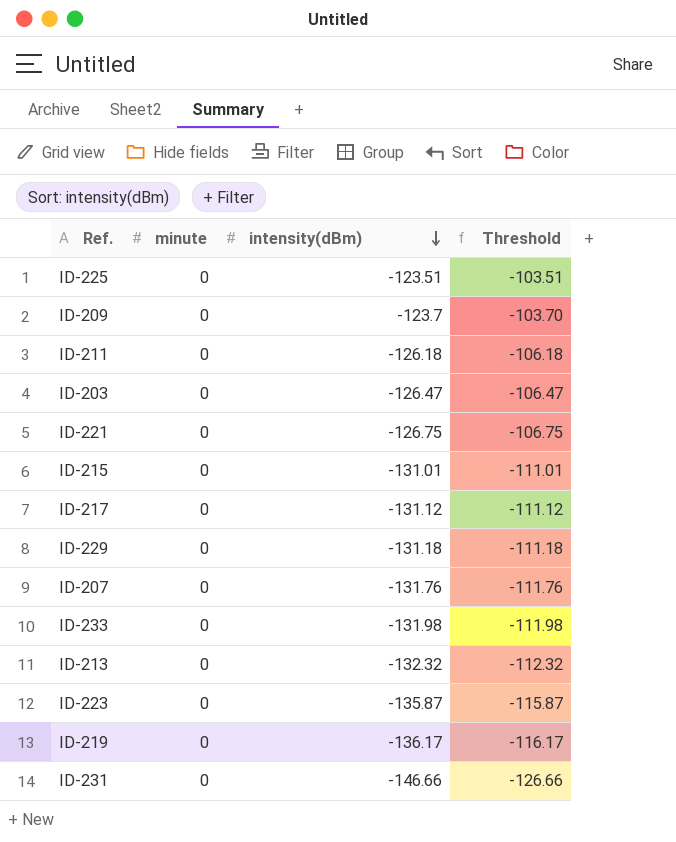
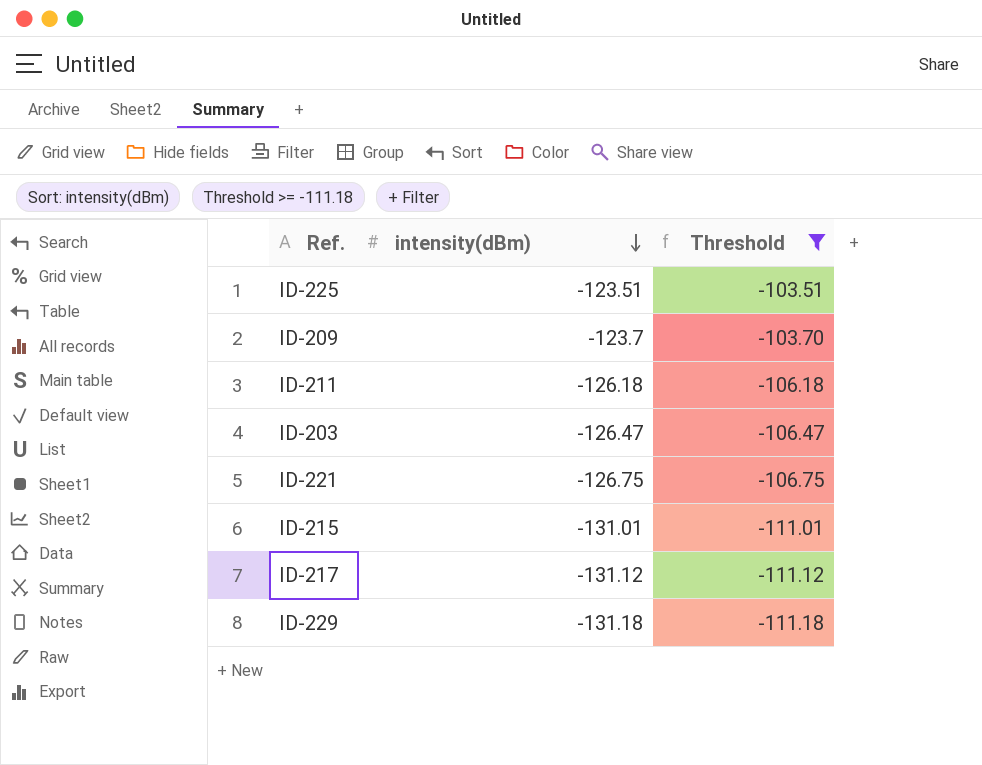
filter: none -> Threshold >= -111.18
column minute | position: 2 -> none

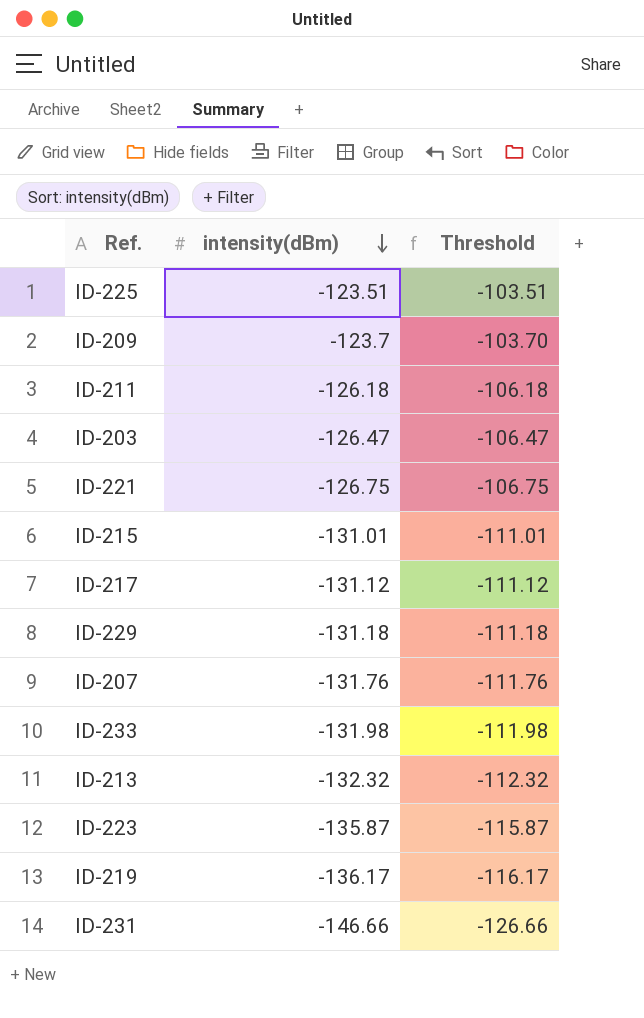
filter: Threshold >= -111.18 -> none

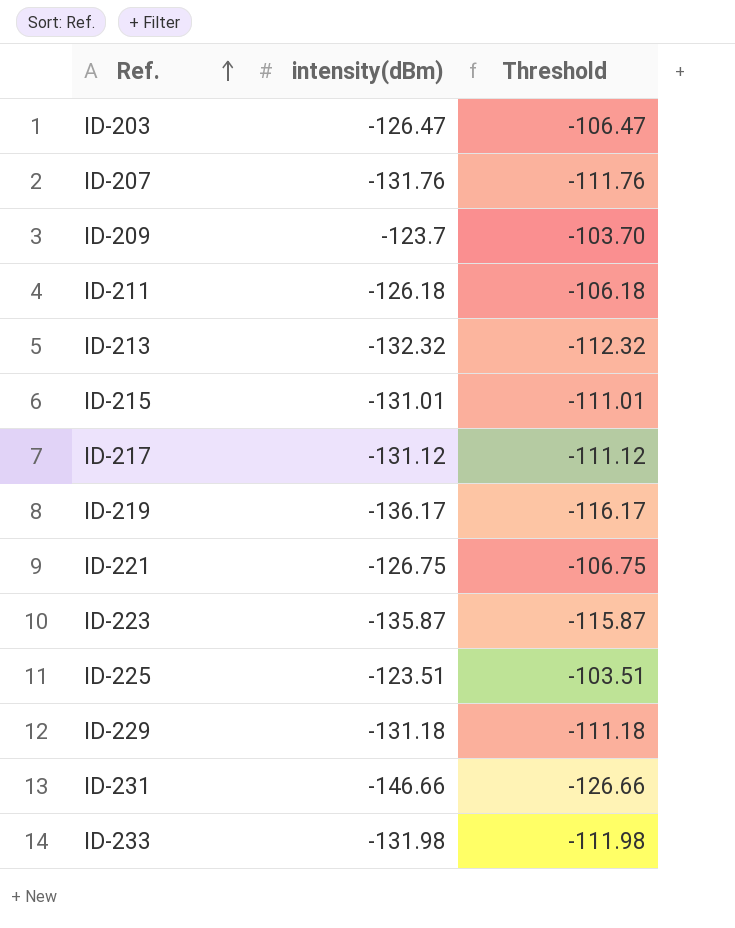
row order: intensity(dBm) descending -> Ref. ascending

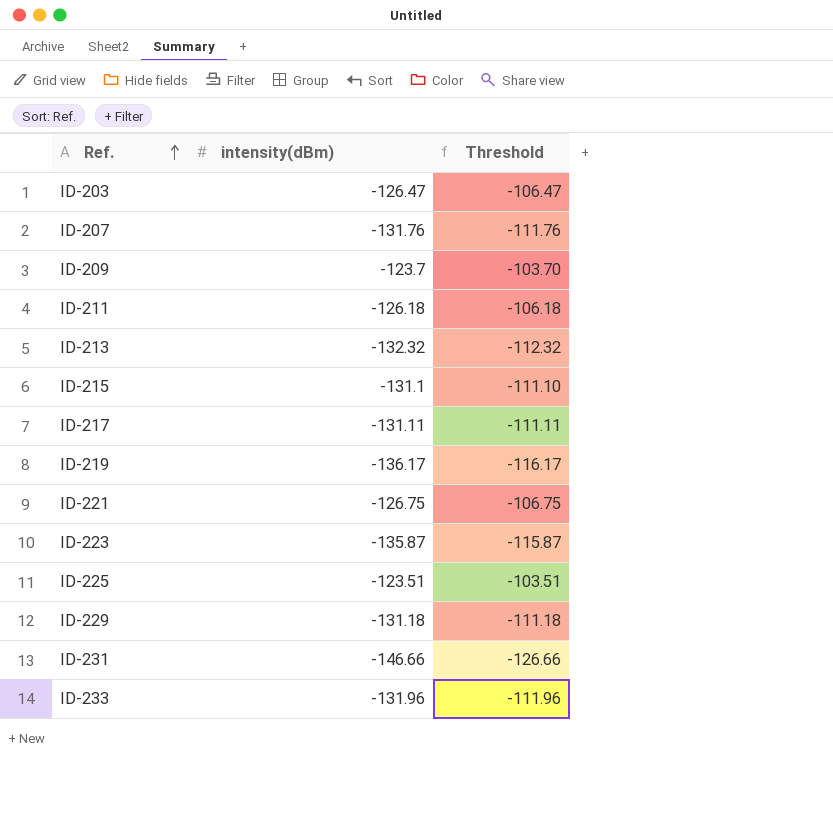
ID-215 | intensity(dBm): -131.01 -> -131.1
ID-215 | Threshold: -111.01 -> -111.10
ID-217 | intensity(dBm): -131.12 -> -131.11
ID-217 | Threshold: -111.12 -> -111.11
ID-233 | intensity(dBm): -131.98 -> -131.96
ID-233 | Threshold: -111.98 -> -111.96

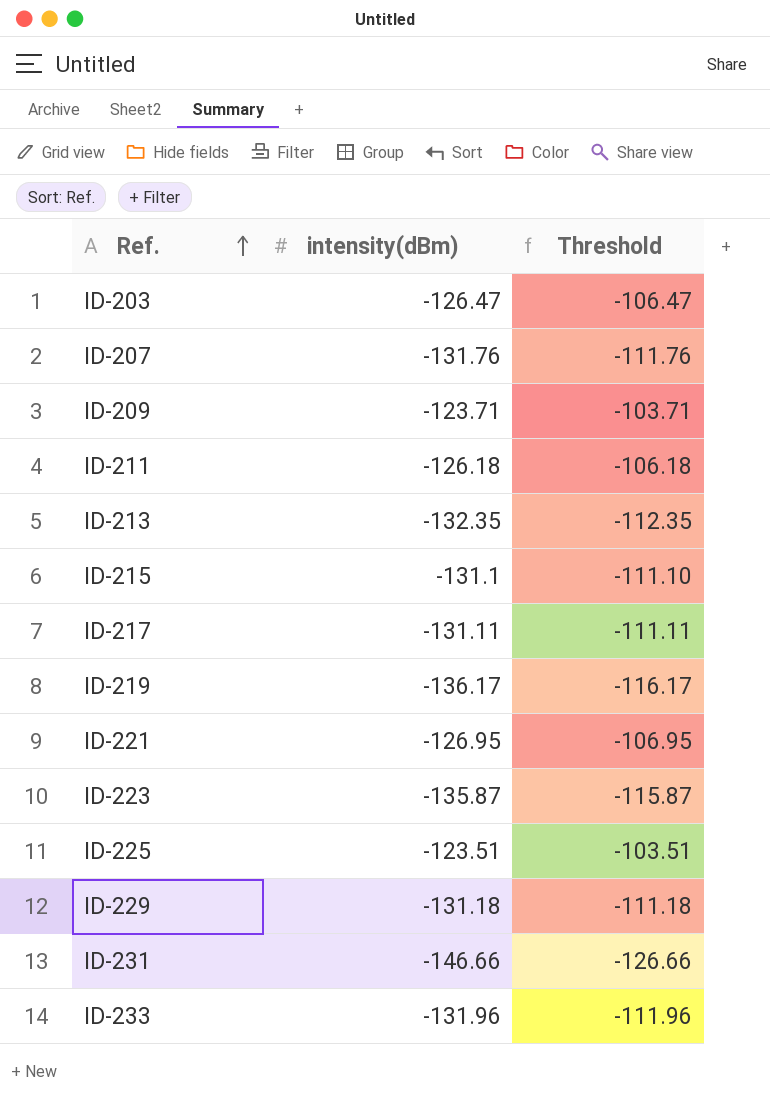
ID-209 | intensity(dBm): -123.7 -> -123.71
ID-209 | Threshold: -103.70 -> -103.71
ID-213 | intensity(dBm): -132.32 -> -132.35
ID-213 | Threshold: -112.32 -> -112.35
ID-221 | intensity(dBm): -126.75 -> -126.95
ID-221 | Threshold: -106.75 -> -106.95

